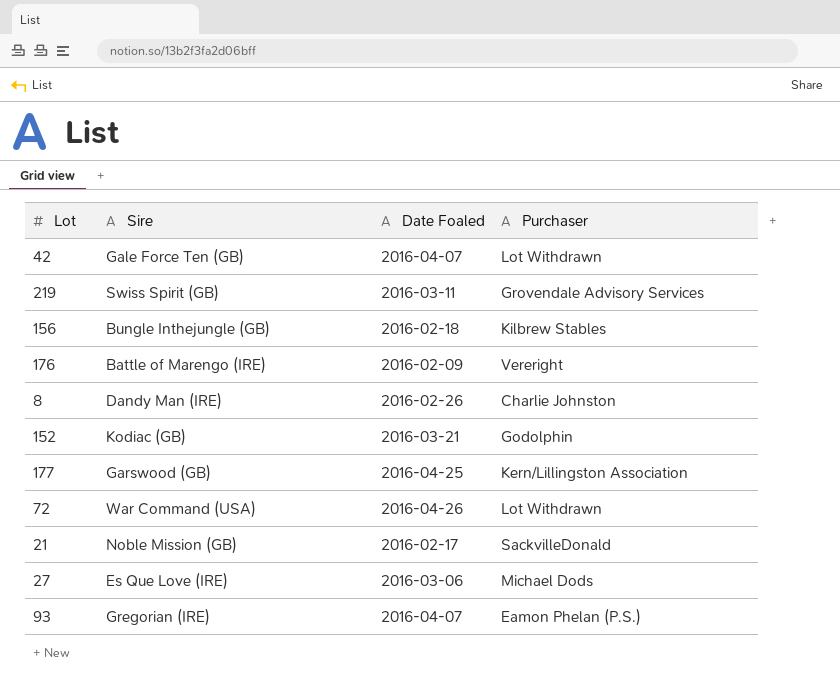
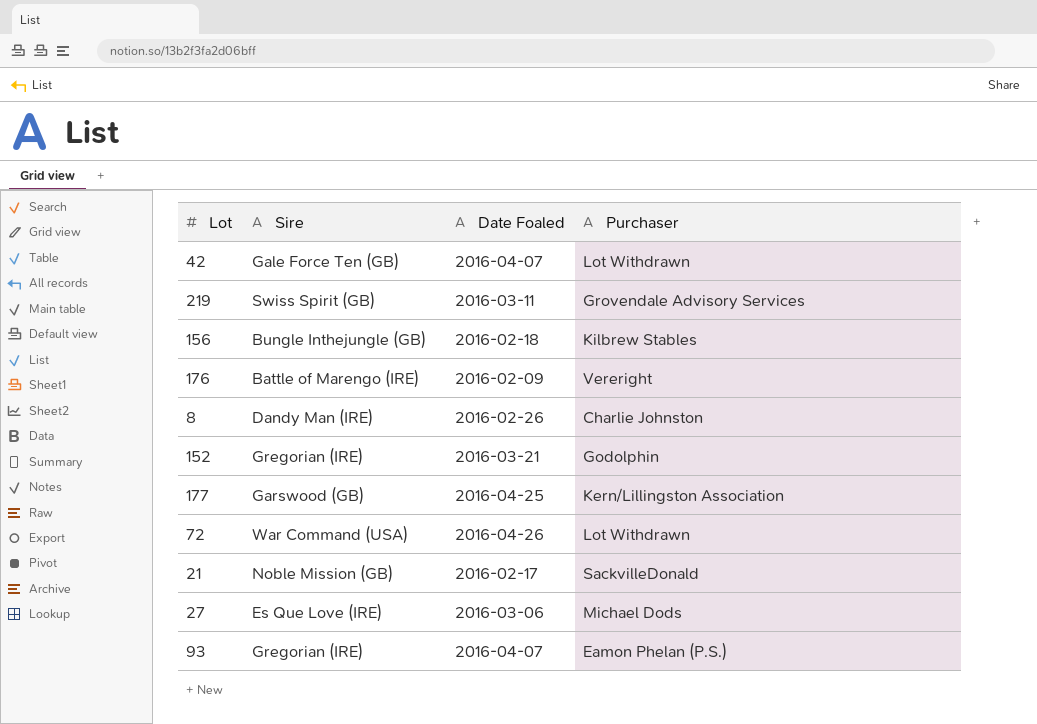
152 | Sire: Kodiac (GB) -> Gregorian (IRE)

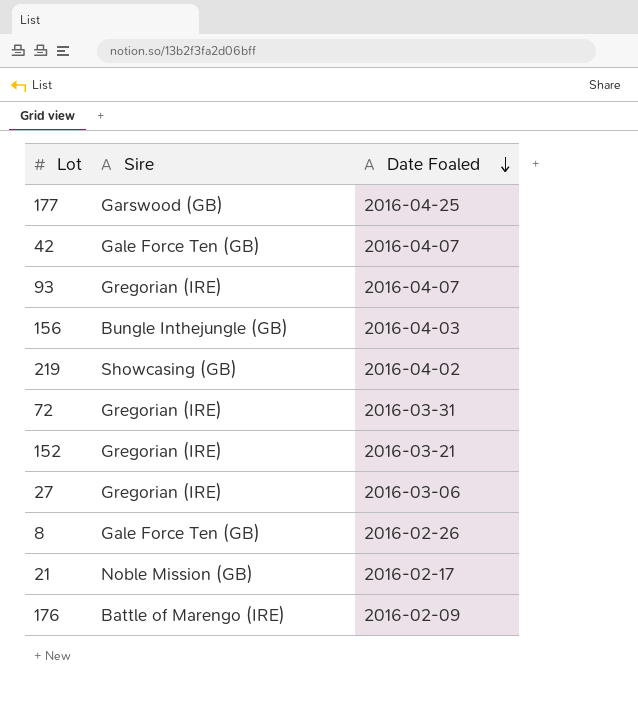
row order: none -> Date Foaled descending
column Purchaser | position: 4 -> none
156 | Date Foaled: 2016-02-18 -> 2016-04-03
219 | Sire: Swiss Spirit (GB) -> Showcasing (GB)
219 | Date Foaled: 2016-03-11 -> 2016-04-02
72 | Sire: War Command (USA) -> Gregorian (IRE)
72 | Date Foaled: 2016-04-26 -> 2016-03-31
27 | Sire: Es Que Love (IRE) -> Gregorian (IRE)
8 | Sire: Dandy Man (IRE) -> Gale Force Ten (GB)

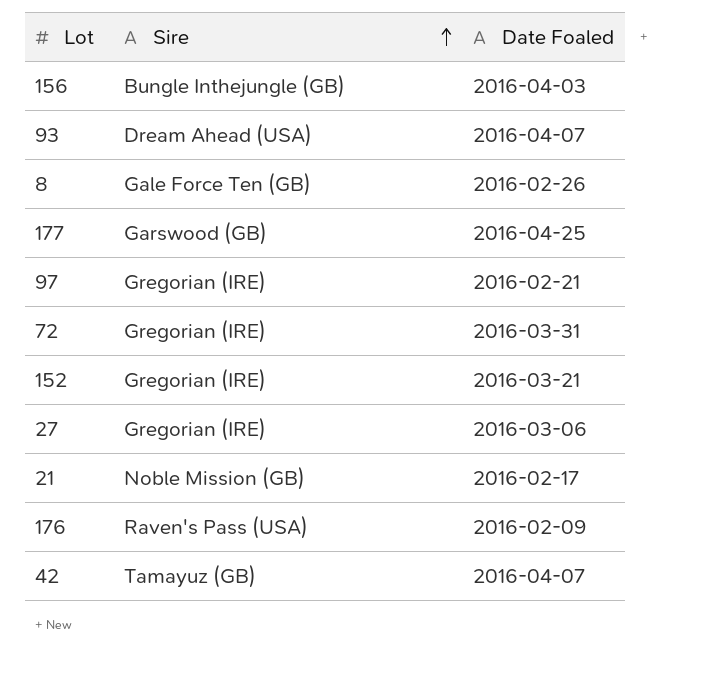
row order: Date Foaled descending -> Sire ascending
row 219: Showcasing (GB) | 2016-04-02 -> none
93 | Sire: Gregorian (IRE) -> Dream Ahead (USA)
row 97: none -> Gregorian (IRE) | 2016-02-21
176 | Sire: Battle of Marengo (IRE) -> Raven's Pass (USA)
42 | Sire: Gale Force Ten (GB) -> Tamayuz (GB)

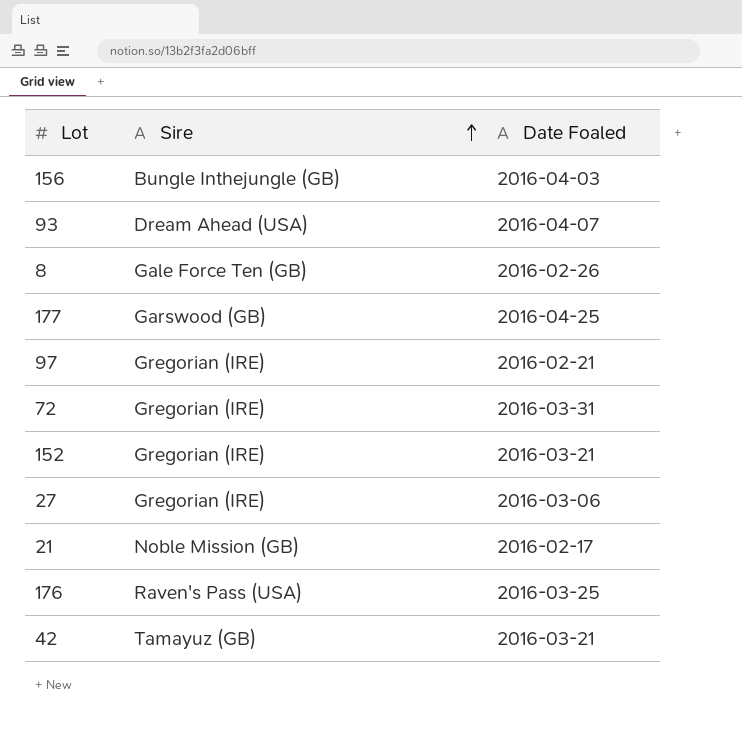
176 | Date Foaled: 2016-02-09 -> 2016-03-25
42 | Date Foaled: 2016-04-07 -> 2016-03-21

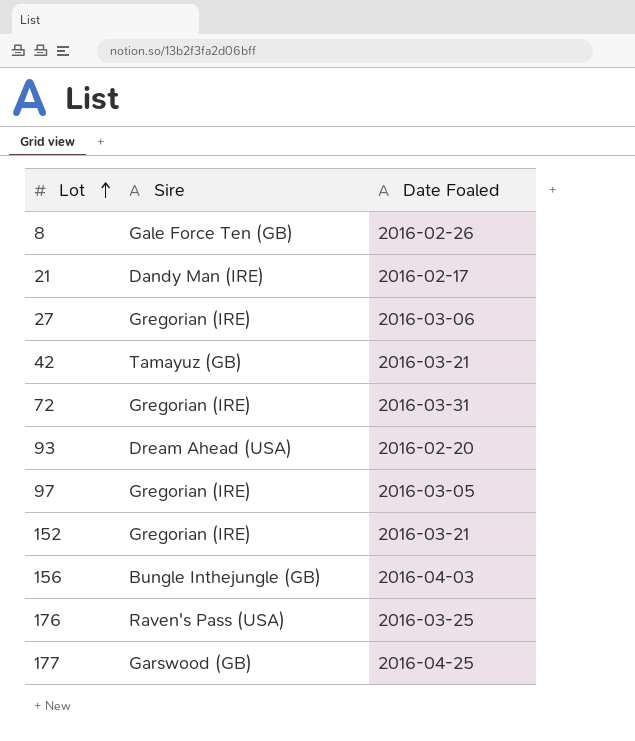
row order: Sire ascending -> Lot ascending
21 | Sire: Noble Mission (GB) -> Dandy Man (IRE)
93 | Date Foaled: 2016-04-07 -> 2016-02-20
97 | Date Foaled: 2016-02-21 -> 2016-03-05

